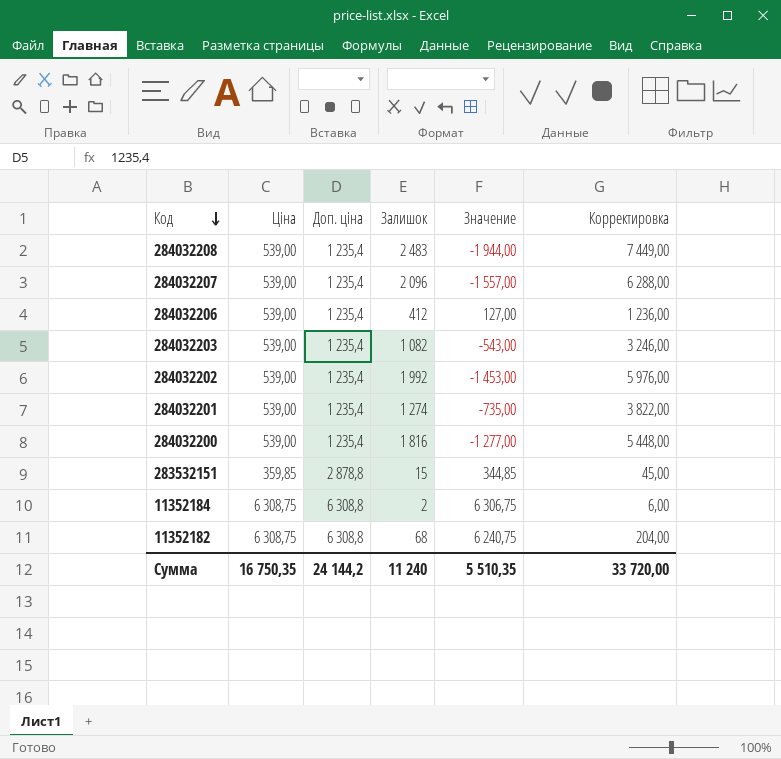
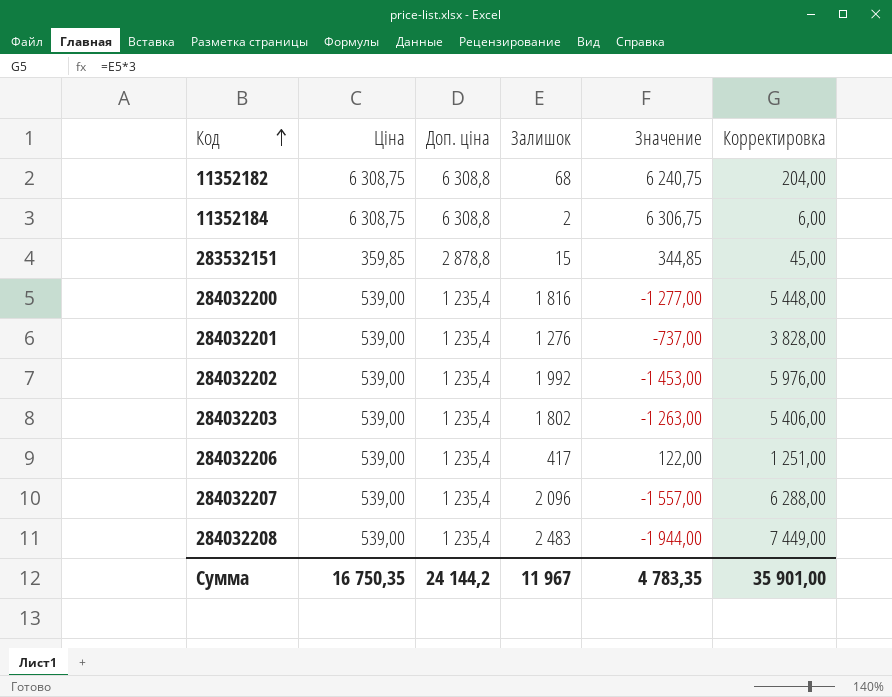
row order: Код descending -> Код ascending
284032201 | Залишок: 1 274 -> 1 276
284032201 | Значение: -735,00 -> -737,00
284032201 | Корректировка: 3 822,00 -> 3 828,00
284032203 | Залишок: 1 082 -> 1 802
284032203 | Значение: -543,00 -> -1 263,00
284032203 | Корректировка: 3 246,00 -> 5 406,00
284032206 | Залишок: 412 -> 417
284032206 | Значение: 127,00 -> 122,00
284032206 | Корректировка: 1 236,00 -> 1 251,00
Сумма | Залишок: 11 240 -> 11 967
Сумма | Значение: 5 510,35 -> 4 783,35
Сумма | Корректировка: 33 720,00 -> 35 901,00

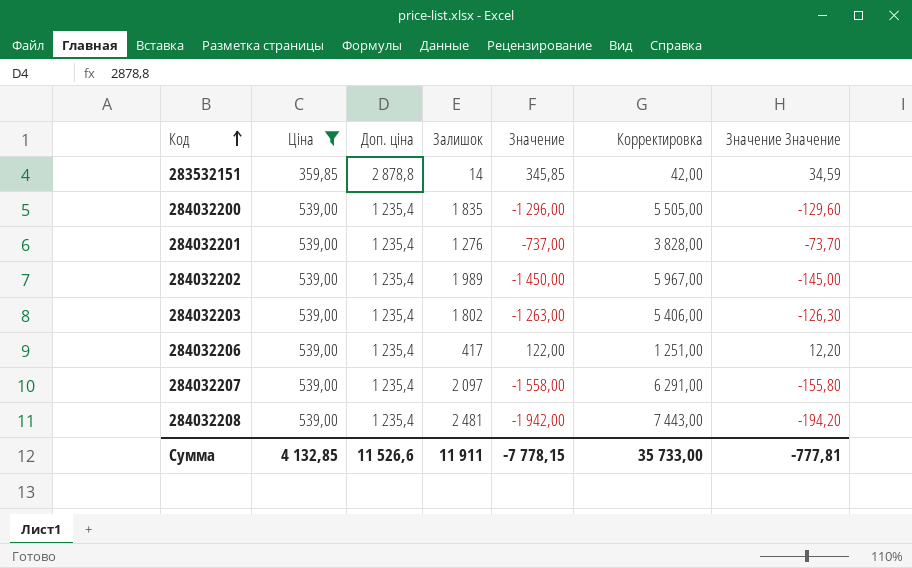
filter: none -> Ціна != 6 308,75
column Значение Значение | formula: none -> [Значение] * 0,1
283532151 | Залишок: 15 -> 14
283532151 | Значение: 344,85 -> 345,85
283532151 | Корректировка: 45,00 -> 42,00
284032200 | Залишок: 1 816 -> 1 835
284032200 | Значение: -1 277,00 -> -1 296,00
284032200 | Корректировка: 5 448,00 -> 5 505,00
284032202 | Залишок: 1 992 -> 1 989
284032202 | Значение: -1 453,00 -> -1 450,00
284032202 | Корректировка: 5 976,00 -> 5 967,00
284032207 | Залишок: 2 096 -> 2 097
284032207 | Значение: -1 557,00 -> -1 558,00
284032207 | Корректировка: 6 288,00 -> 6 291,00
284032208 | Залишок: 2 483 -> 2 481
284032208 | Значение: -1 944,00 -> -1 942,00
284032208 | Корректировка: 7 449,00 -> 7 443,00
Сумма | Ціна: 16 750,35 -> 4 132,85
Сумма | Доп. ціна: 24 144,2 -> 11 526,6
Сумма | Залишок: 11 967 -> 11 911
Сумма | Значение: 4 783,35 -> -7 778,15
Сумма | Корректировка: 35 901,00 -> 35 733,00

